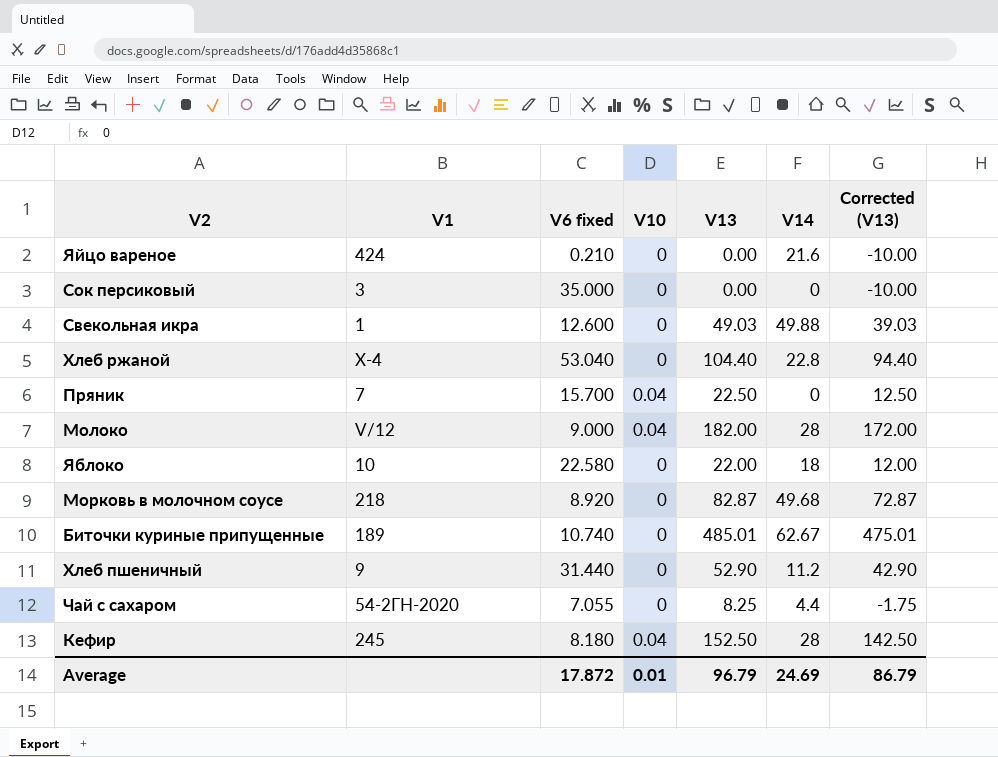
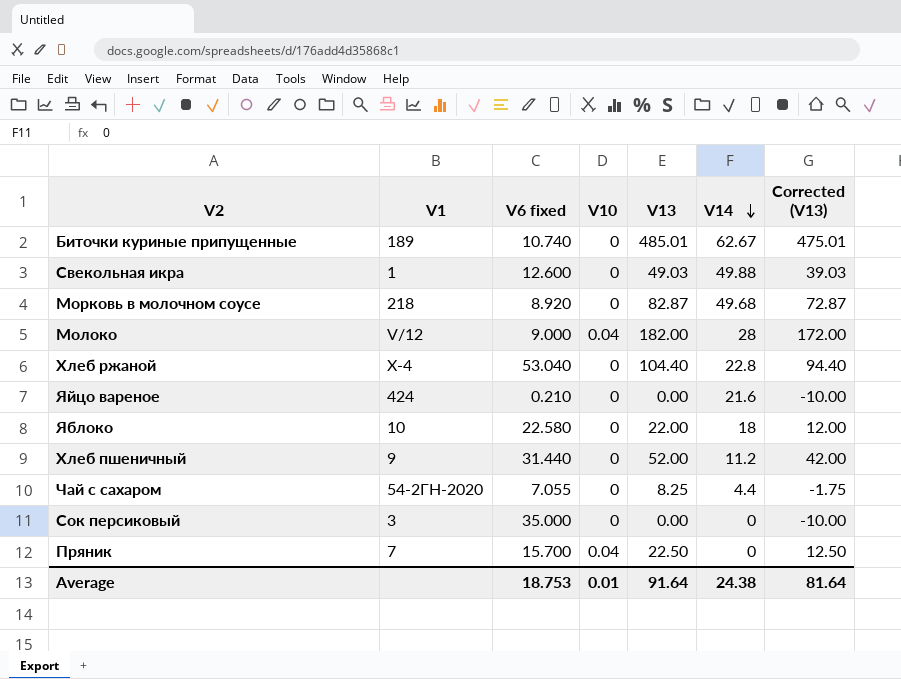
row order: none -> V14 descending
row Кефир: 245 | 8.180 | 0.04 | 152.50 | 28 | 142.50 -> none
Хлеб пшеничный | V13: 52.90 -> 52.00
Хлеб пшеничный | Corrected (V13): 42.90 -> 42.00
Average | V6 fixed: 17.872 -> 18.753
Average | V13: 96.79 -> 91.64
Average | V14: 24.69 -> 24.38
Average | Corrected (V13): 86.79 -> 81.64

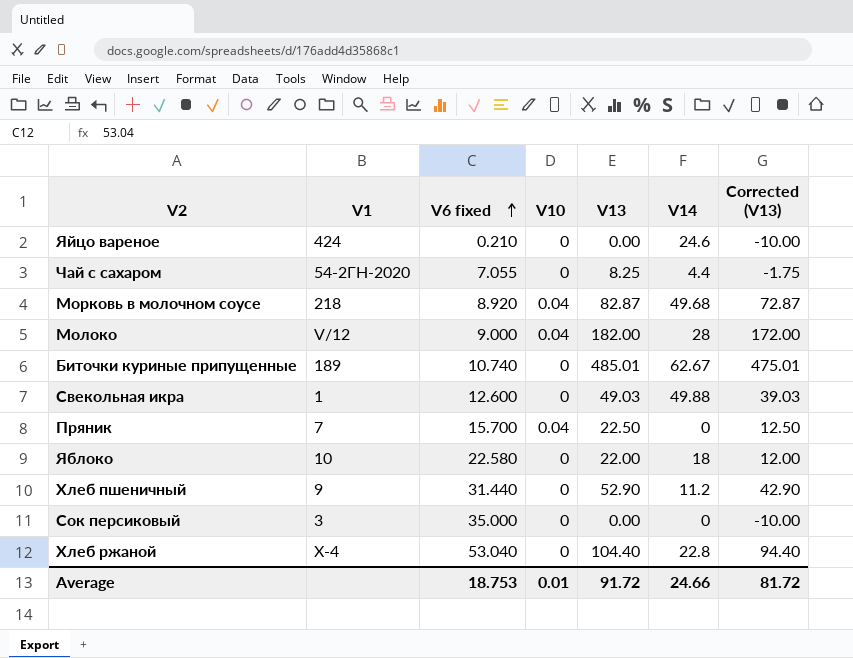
row order: V14 descending -> V6 fixed ascending
Яйцо вареное | V14: 21.6 -> 24.6
Морковь в молочном соусе | V10: 0 -> 0.04
Хлеб пшеничный | V13: 52.00 -> 52.90
Хлеб пшеничный | Corrected (V13): 42.00 -> 42.90
Average | V13: 91.64 -> 91.72
Average | V14: 24.38 -> 24.66
Average | Corrected (V13): 81.64 -> 81.72

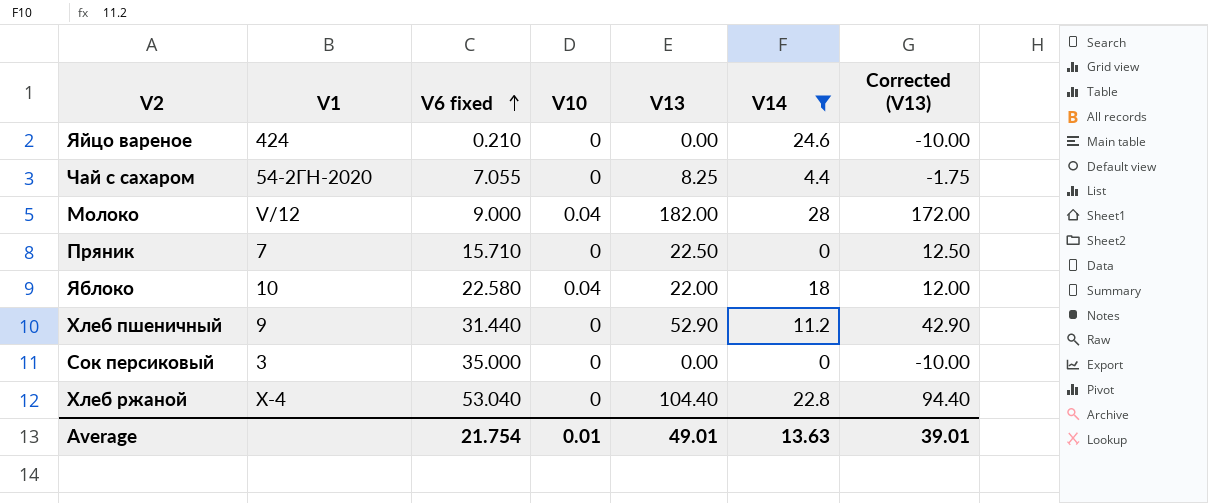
filter: none -> V14 <= 28
Пряник | V6 fixed: 15.700 -> 15.710
Пряник | V10: 0.04 -> 0
Яблоко | V10: 0 -> 0.04
Average | V6 fixed: 18.753 -> 21.754
Average | V13: 91.72 -> 49.01
Average | V14: 24.66 -> 13.63
Average | Corrected (V13): 81.72 -> 39.01

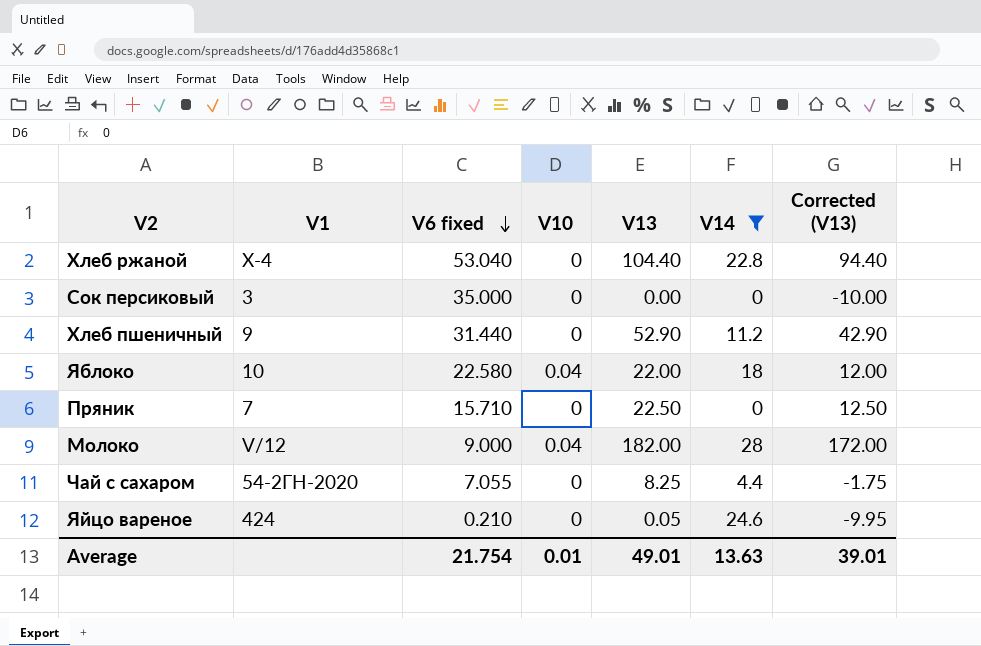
row order: V6 fixed ascending -> V6 fixed descending
Яйцо вареное | V13: 0.00 -> 0.05
Яйцо вареное | Corrected (V13): -10.00 -> -9.95

